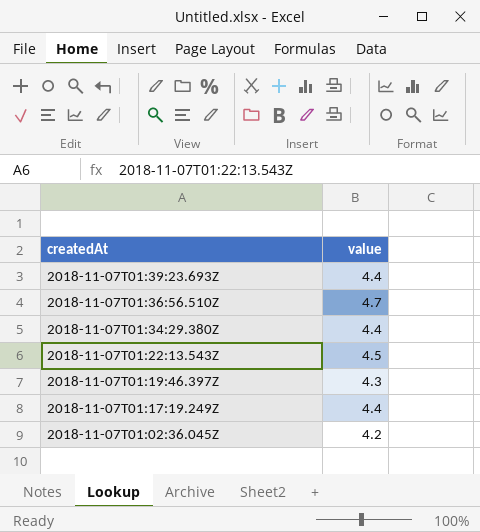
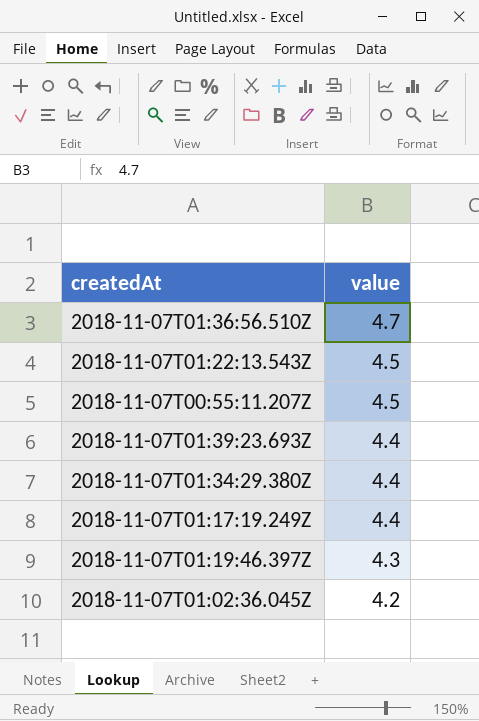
row order: createdAt descending -> value descending
row 2018-11-07T00:55:11.207Z: none -> 4.5

